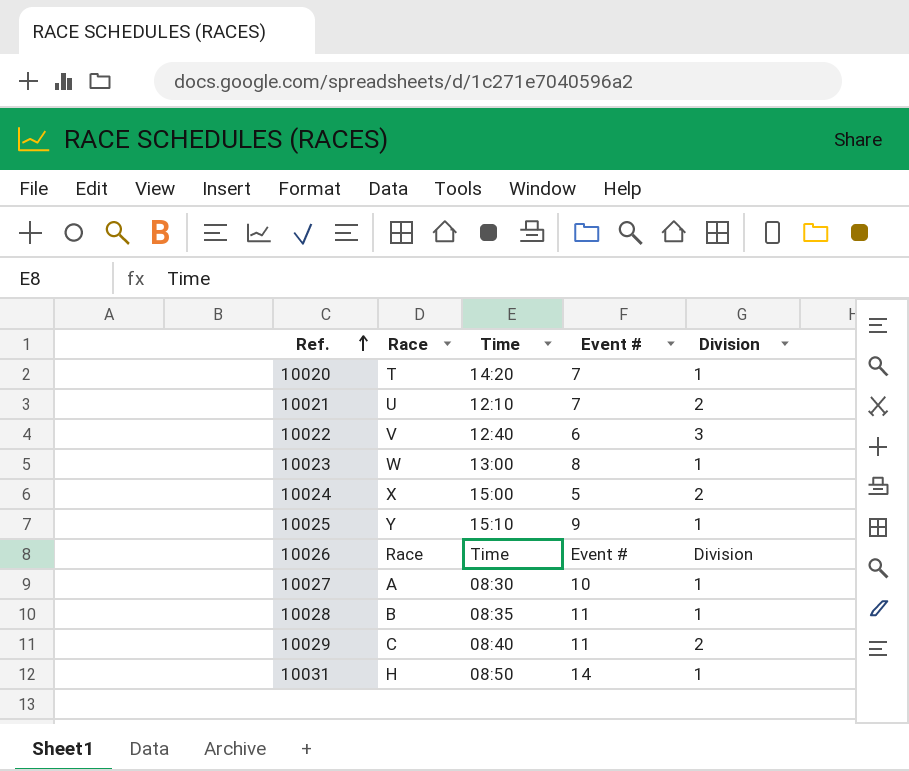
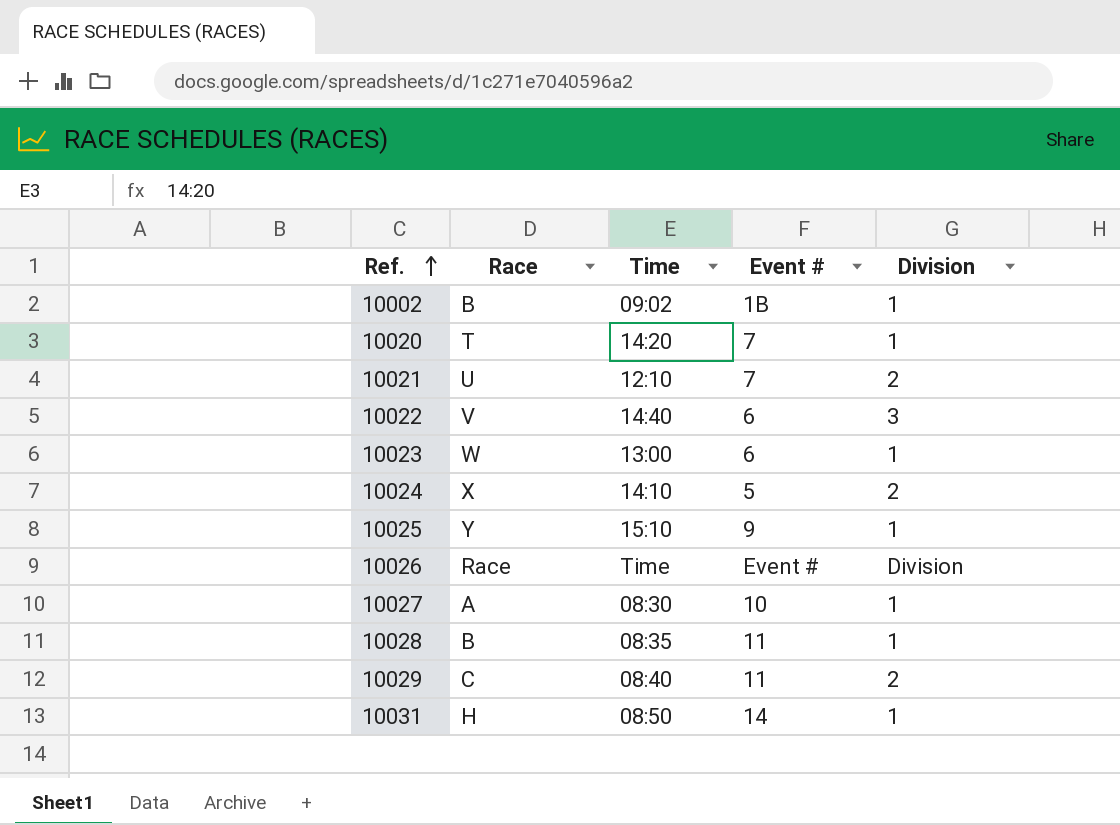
row 10002: none -> B | 09:02 | 1B | 1
10022 | Time: 12:40 -> 14:40
10023 | Event #: 8 -> 6
10024 | Time: 15:00 -> 14:10

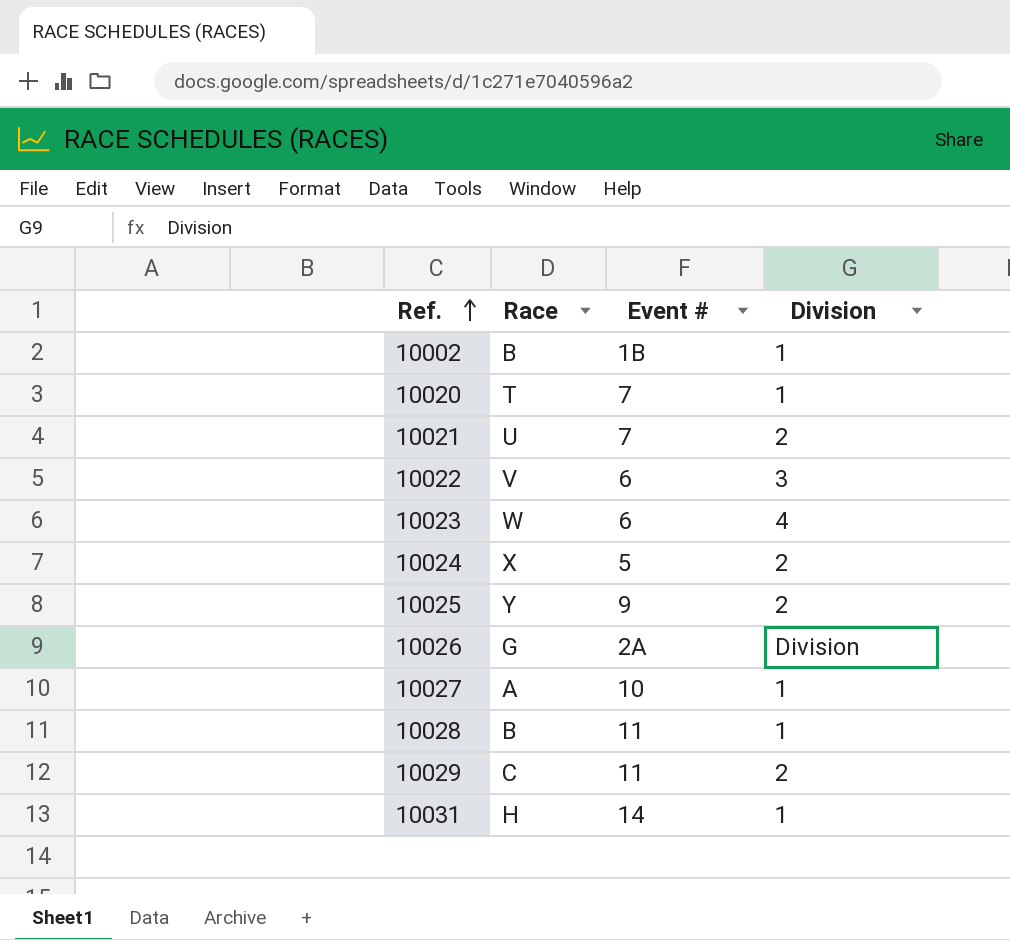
column Time | position: 3 -> none
10023 | Division: 1 -> 4
10025 | Division: 1 -> 2
10026 | Race: Race -> G
10026 | Event #: Event # -> 2A

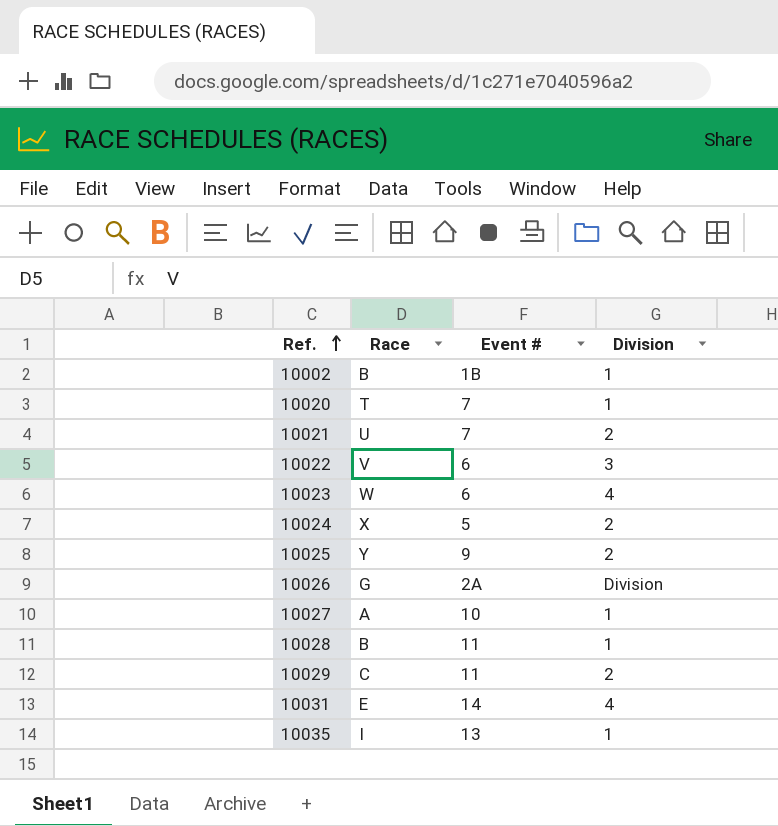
10031 | Race: H -> E
10031 | Division: 1 -> 4
row 10035: none -> I | 13 | 1

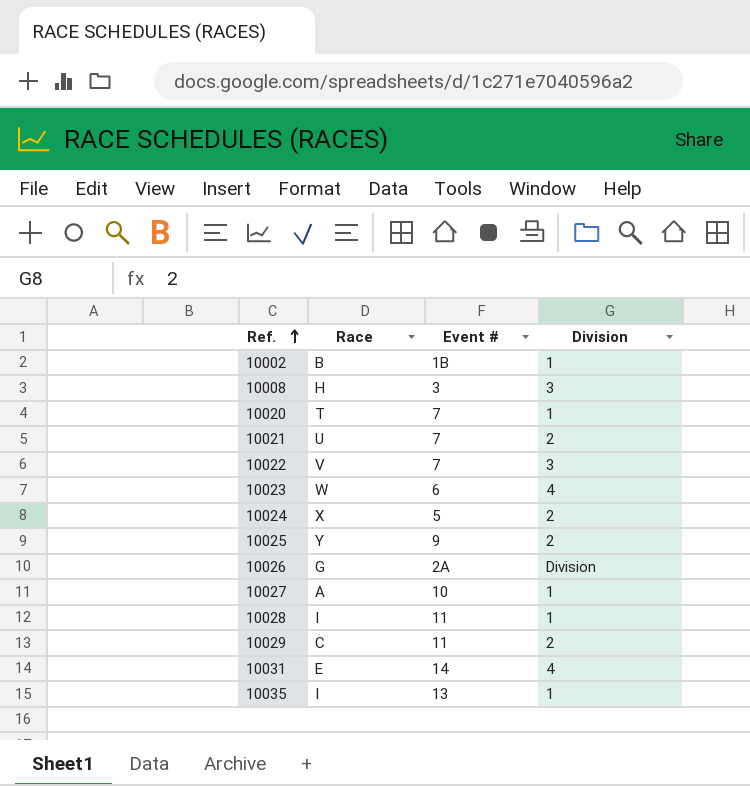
row 10008: none -> H | 3 | 3
10022 | Event #: 6 -> 7
10028 | Race: B -> I

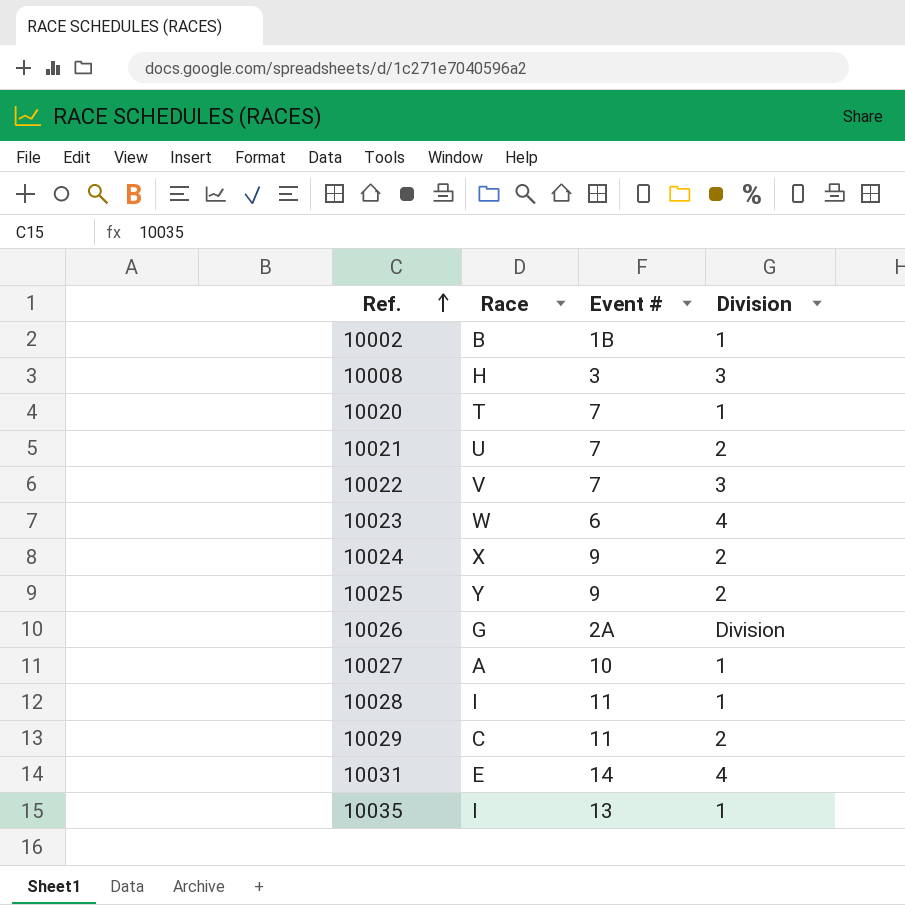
10024 | Event #: 5 -> 9

